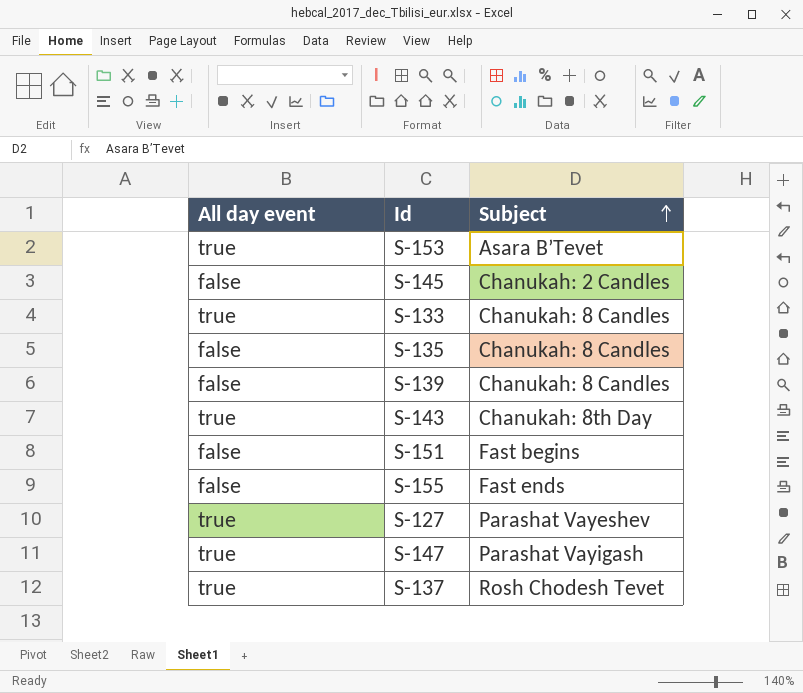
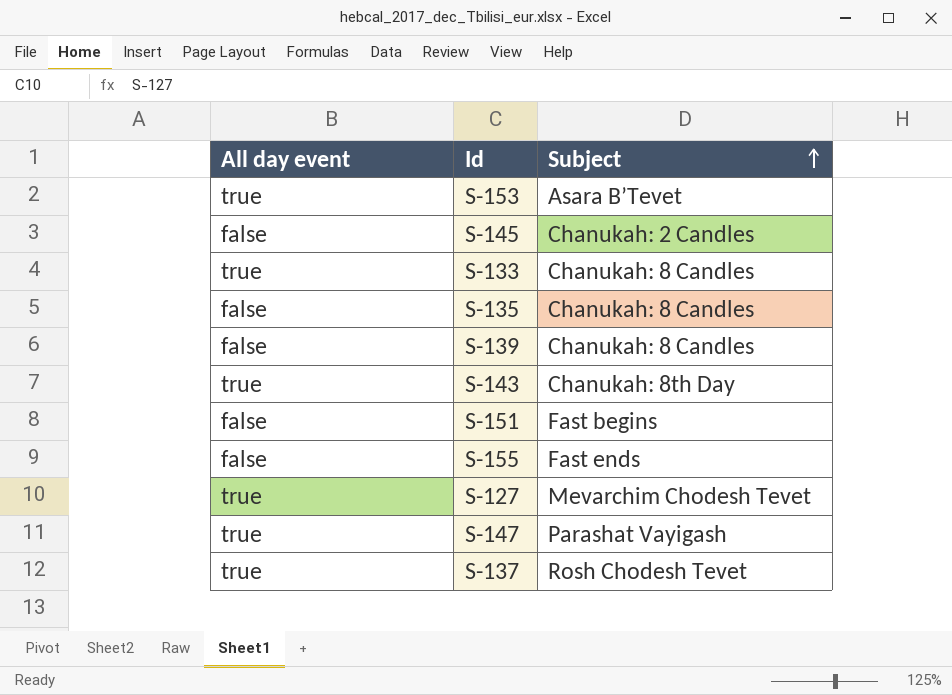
S-127 | Subject: Parashat Vayeshev -> Mevarchim Chodesh Tevet

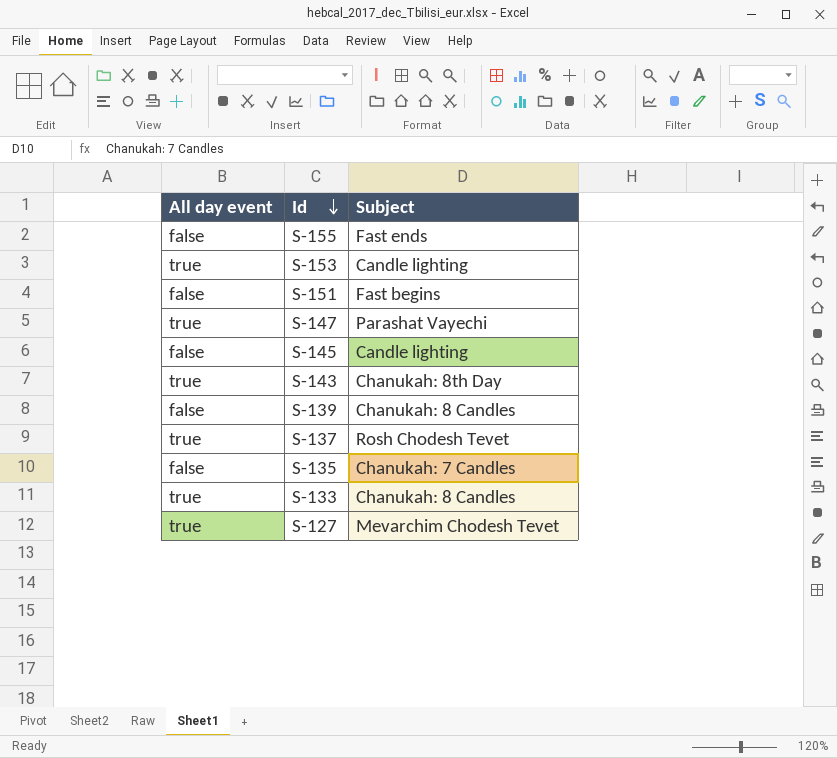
row order: Subject ascending -> Id descending
S-153 | Subject: Asara B’Tevet -> Candle lighting
S-147 | Subject: Parashat Vayigash -> Parashat Vayechi
S-145 | Subject: Chanukah: 2 Candles -> Candle lighting
S-135 | Subject: Chanukah: 8 Candles -> Chanukah: 7 Candles

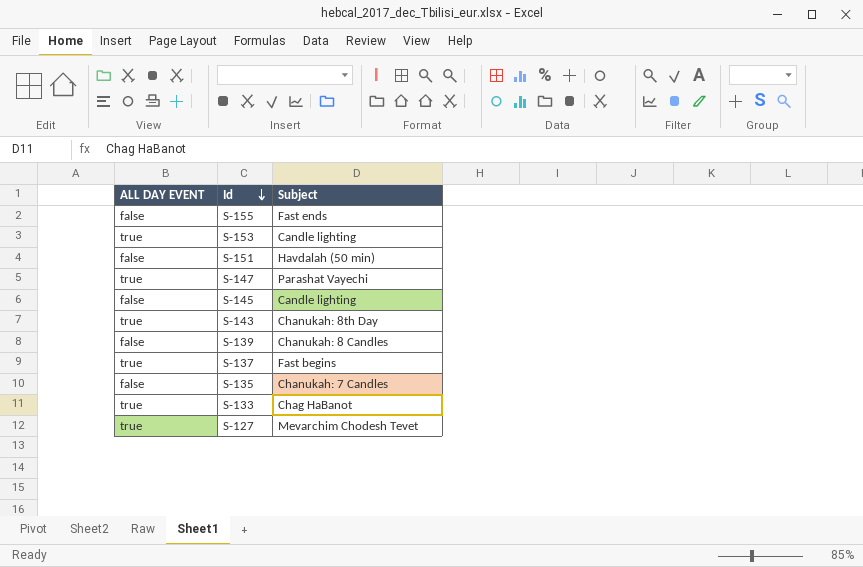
column name: All day event -> ALL DAY EVENT
S-151 | Subject: Fast begins -> Havdalah (50 min)
S-137 | Subject: Rosh Chodesh Tevet -> Fast begins
S-133 | Subject: Chanukah: 8 Candles -> Chag HaBanot

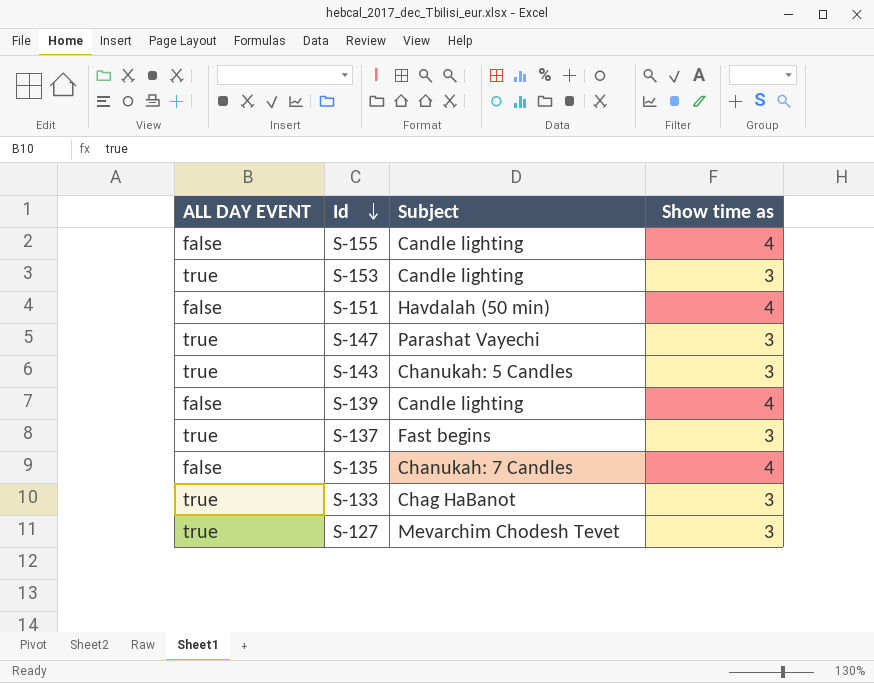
column Show time as | position: none -> 4
row S-145: false | Candle lighting -> none
S-155 | Subject: Fast ends -> Candle lighting
S-143 | Subject: Chanukah: 8th Day -> Chanukah: 5 Candles
S-139 | Subject: Chanukah: 8 Candles -> Candle lighting

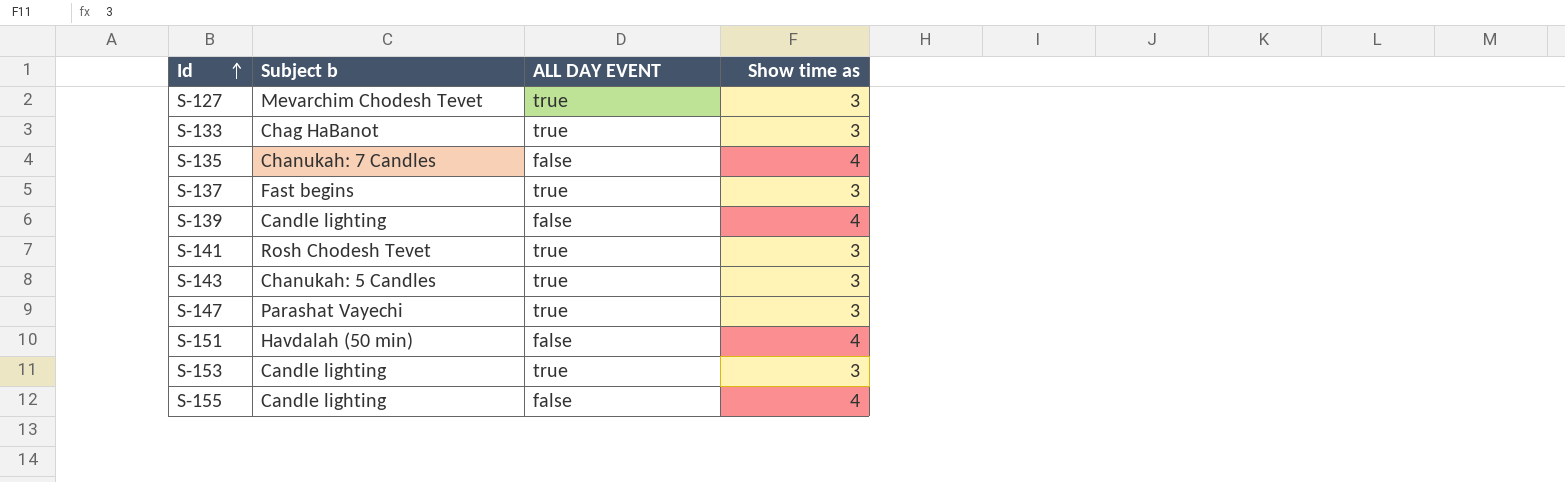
row order: Id descending -> Id ascending
column name: Subject -> Subject b
column ALL DAY EVENT | position: 1 -> 3
row S-141: none -> Rosh Chodesh Tevet | true | 3

